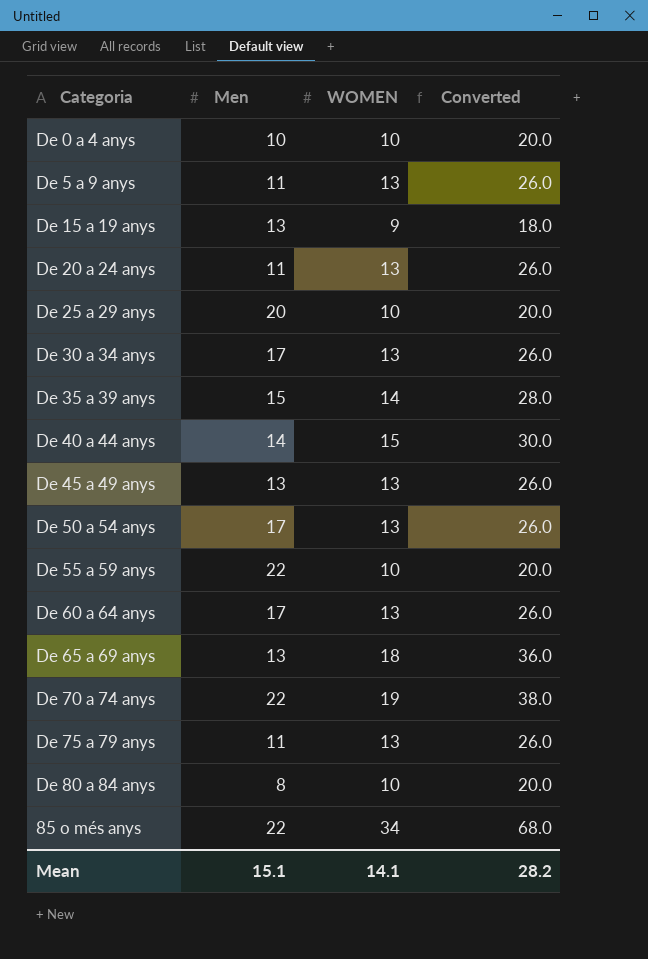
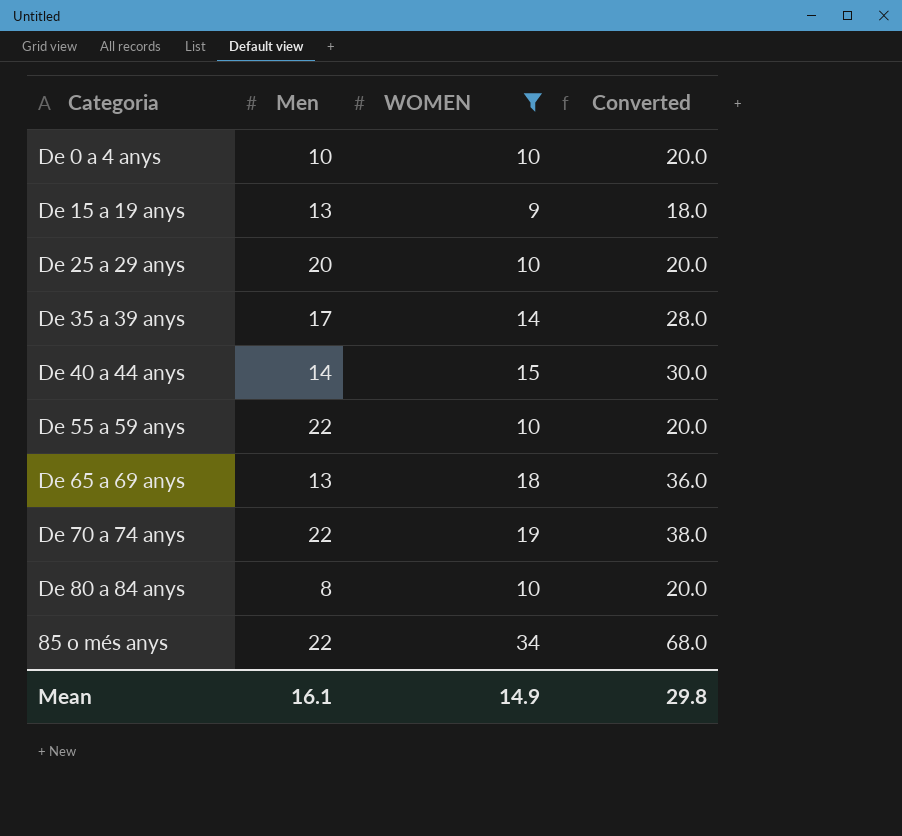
filter: none -> WOMEN != 13
De 35 a 39 anys | Men: 15 -> 17
Mean | Men: 15.1 -> 16.1
Mean | WOMEN: 14.1 -> 14.9
Mean | Converted: 28.2 -> 29.8

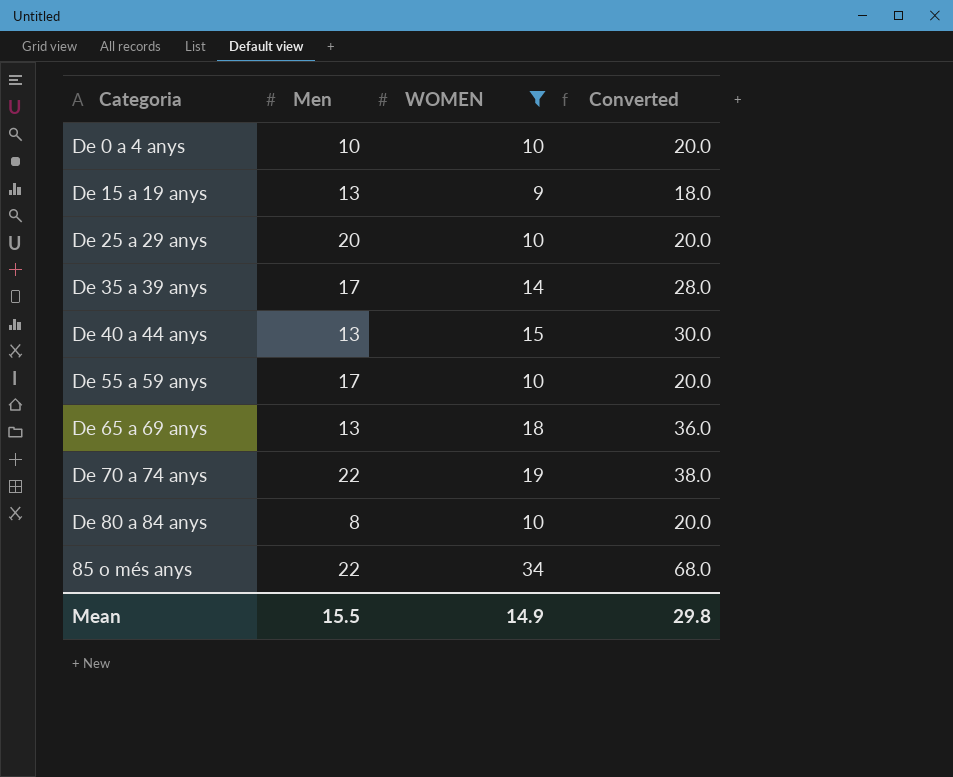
De 40 a 44 anys | Men: 14 -> 13
De 55 a 59 anys | Men: 22 -> 17
Mean | Men: 16.1 -> 15.5

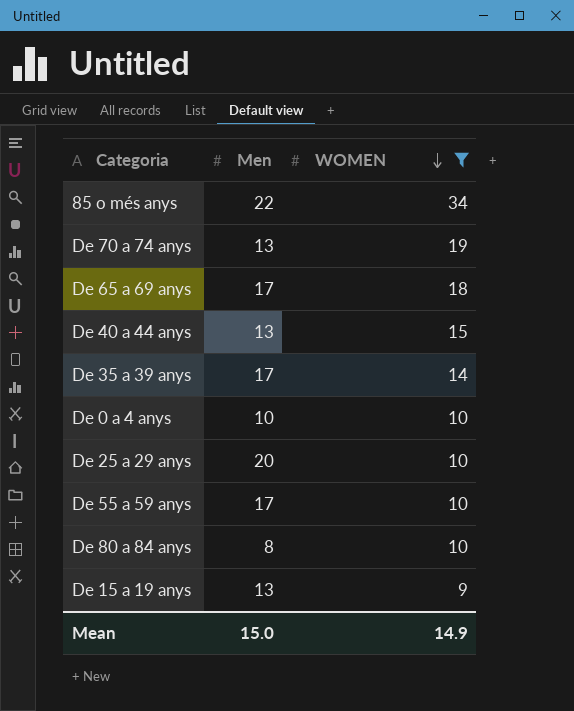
row order: none -> WOMEN descending
column Converted | formula: [WOMEN] * 2 -> none
De 70 a 74 anys | Men: 22 -> 13
De 65 a 69 anys | Men: 13 -> 17
Mean | Men: 15.5 -> 15.0

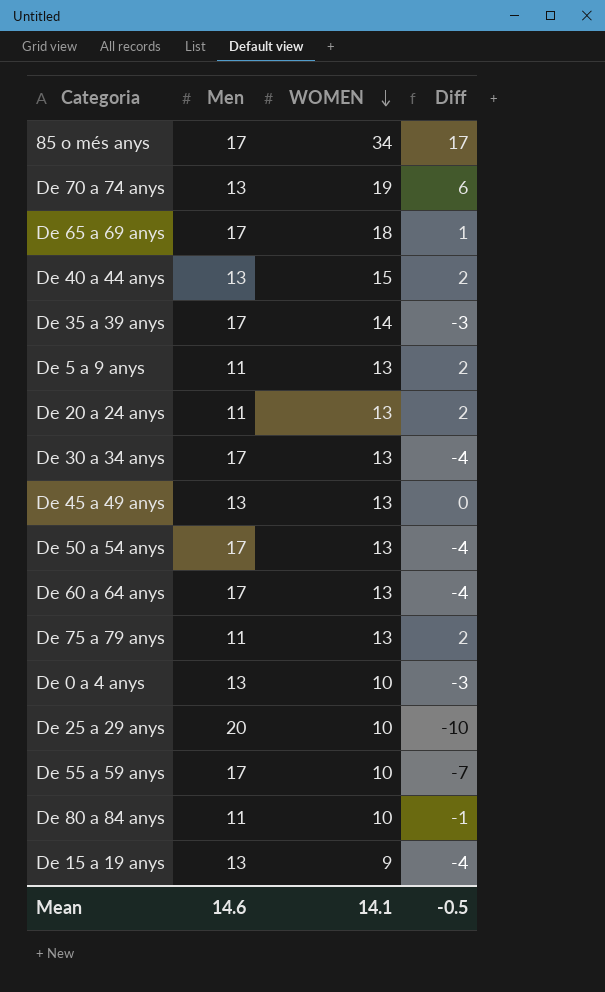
filter: WOMEN != 13 -> none
column Diff | formula: none -> [WOMEN] - [Men]
85 o més anys | Men: 22 -> 17
De 0 a 4 anys | Men: 10 -> 13
De 80 a 84 anys | Men: 8 -> 11
Mean | Men: 15.0 -> 14.6
Mean | WOMEN: 14.9 -> 14.1

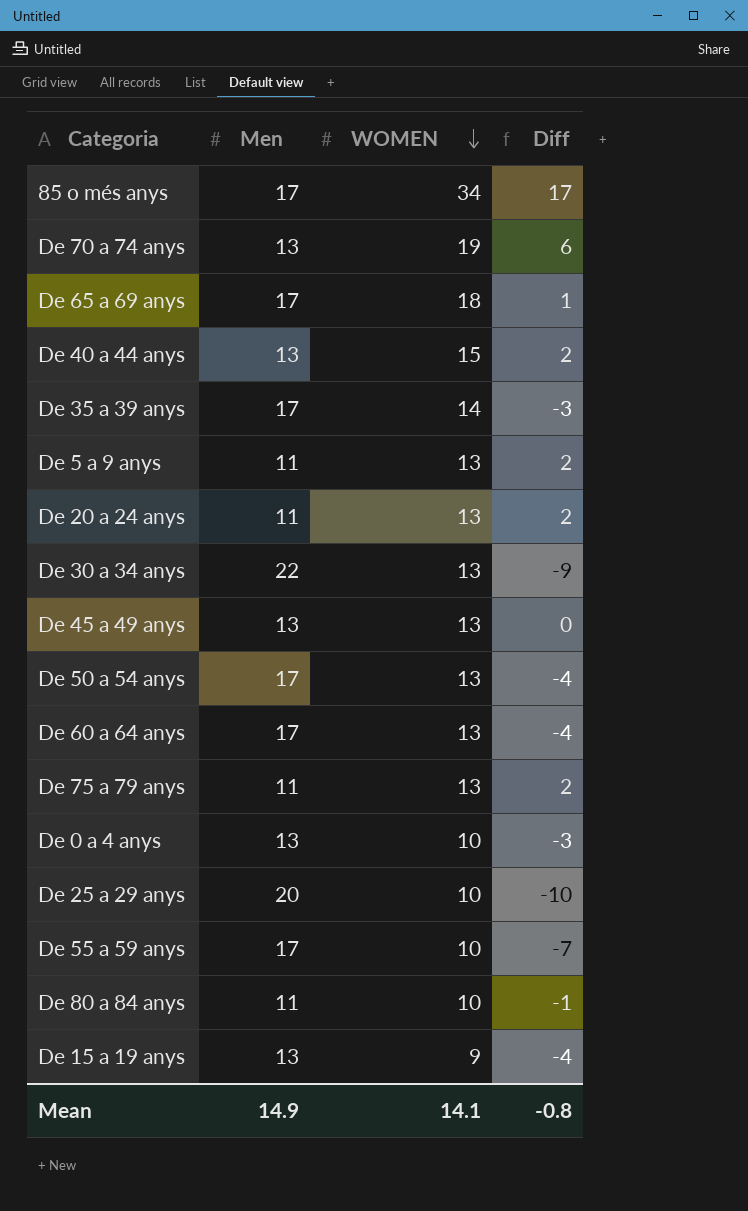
De 30 a 34 anys | Men: 17 -> 22
De 30 a 34 anys | Diff: -4 -> -9
Mean | Men: 14.6 -> 14.9
Mean | Diff: -0.5 -> -0.8

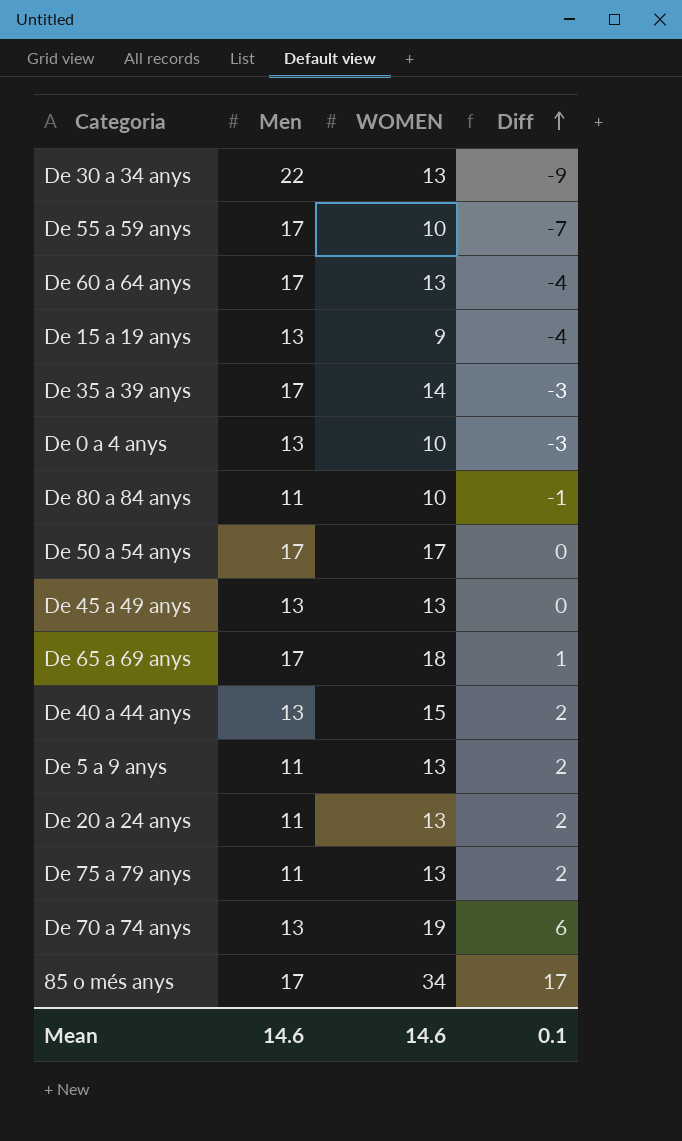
row order: WOMEN descending -> Diff ascending
row De 25 a 29 anys: 20 | 10 | -10 -> none
De 50 a 54 anys | WOMEN: 13 -> 17
De 50 a 54 anys | Diff: -4 -> 0
Mean | Men: 14.9 -> 14.6
Mean | WOMEN: 14.1 -> 14.6
Mean | Diff: -0.8 -> 0.1

